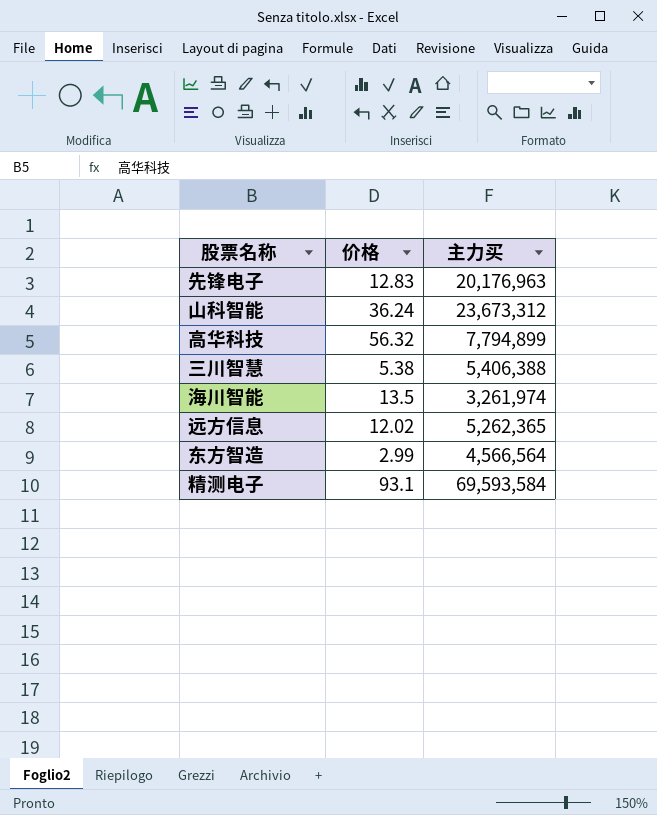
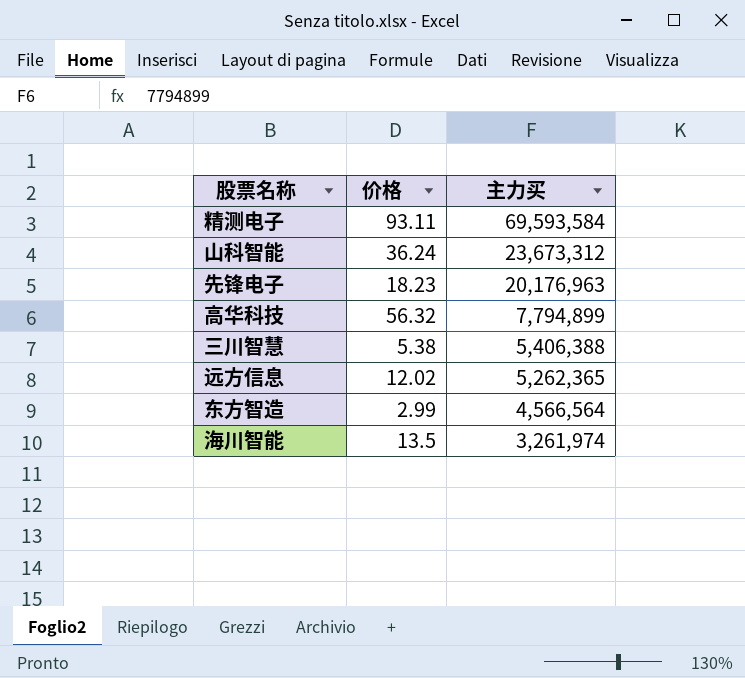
row order: none -> 主力买 descending
精测电子 | 价格: 93.1 -> 93.11
先锋电子 | 价格: 12.83 -> 18.23

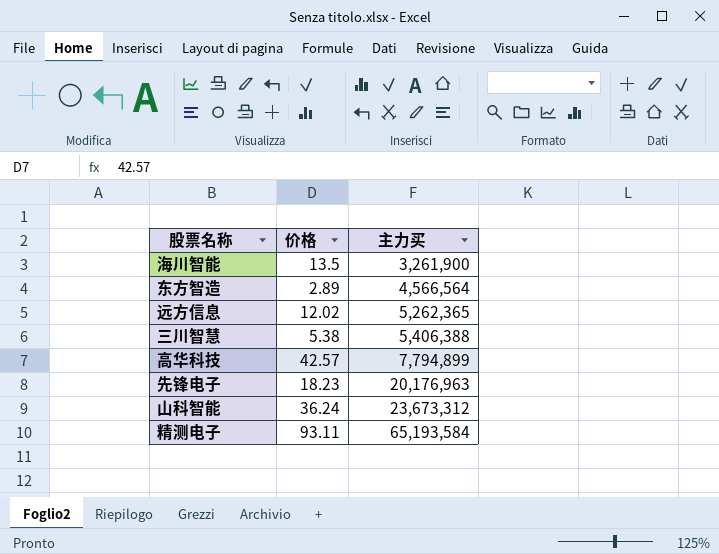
row order: 主力买 descending -> 主力买 ascending
海川智能 | 主力买: 3,261,974 -> 3,261,900
东方智造 | 价格: 2.99 -> 2.89
高华科技 | 价格: 56.32 -> 42.57
精测电子 | 主力买: 69,593,584 -> 65,193,584

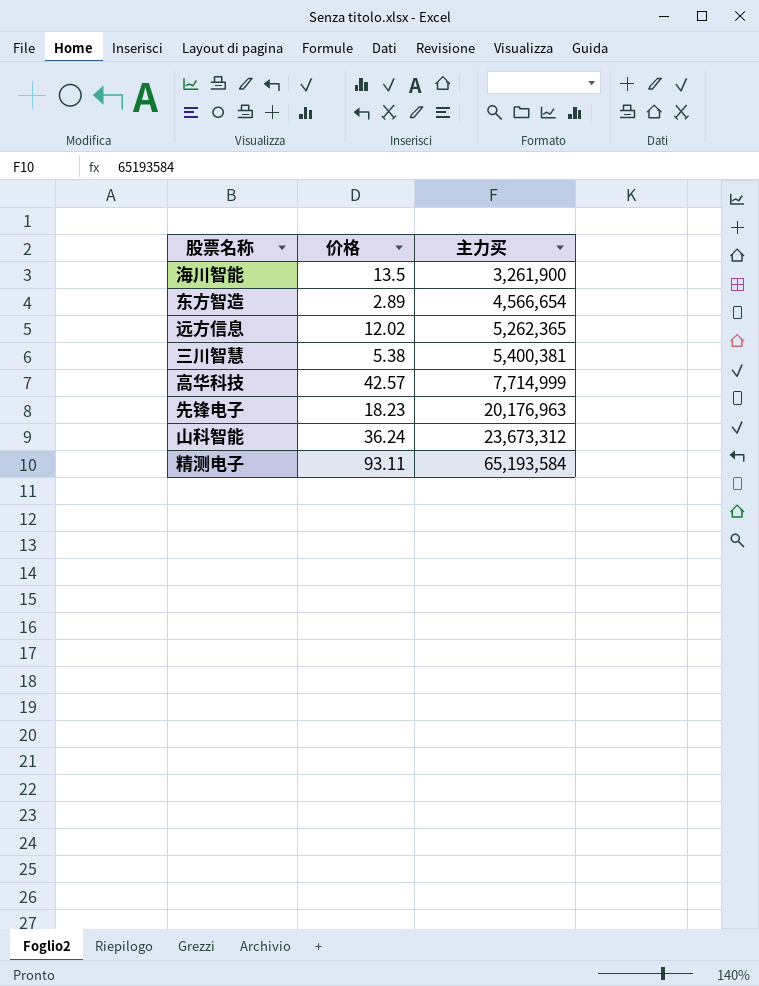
东方智造 | 主力买: 4,566,564 -> 4,566,654
三川智慧 | 主力买: 5,406,388 -> 5,400,381
高华科技 | 主力买: 7,794,899 -> 7,714,999

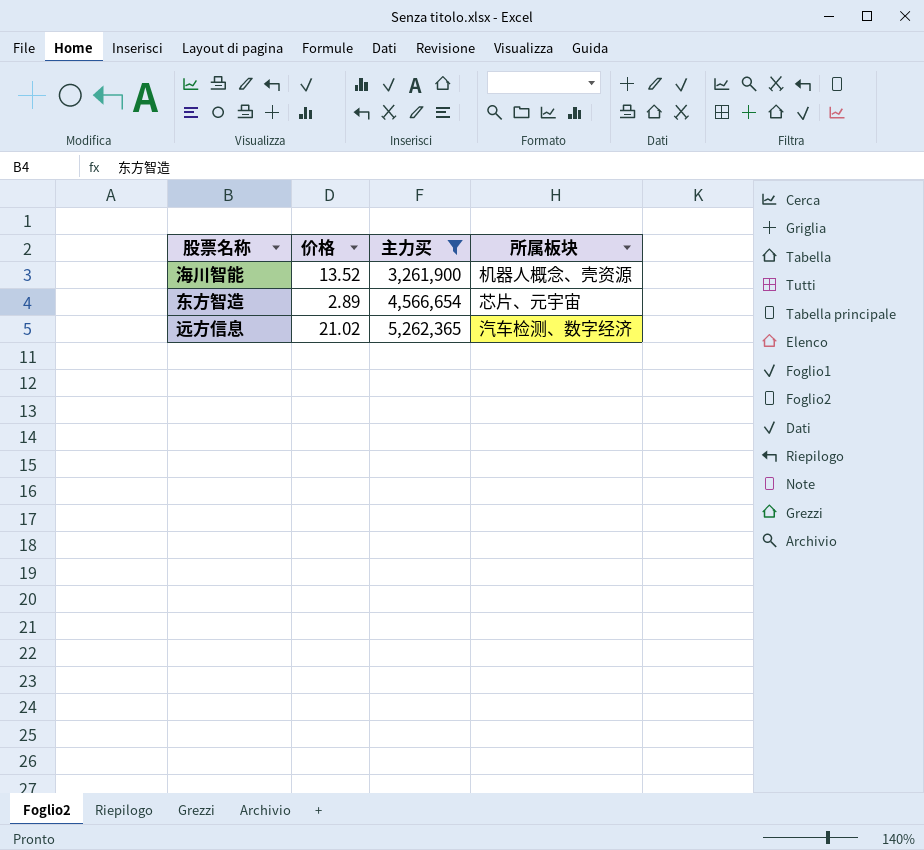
filter: none -> 主力买 <= 5,262,365
column 所属板块 | position: none -> 4
海川智能 | 价格: 13.5 -> 13.52
远方信息 | 价格: 12.02 -> 21.02

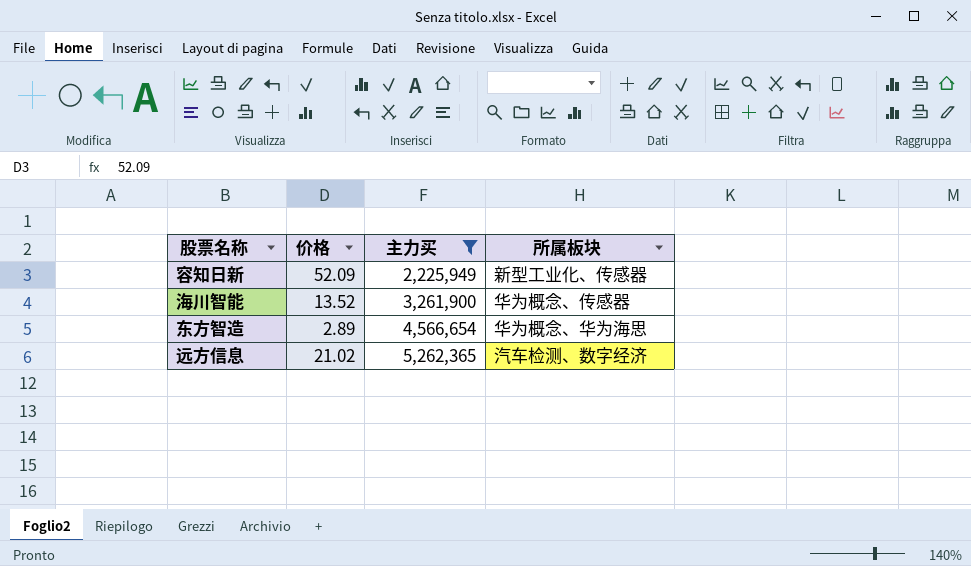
row 容知日新: none -> 52.09 | 2,225,949 | 新型工业化、传感器
海川智能 | 所属板块: 机器人概念、壳资源 -> 华为概念、传感器
东方智造 | 所属板块: 芯片、元宇宙 -> 华为概念、华为海思

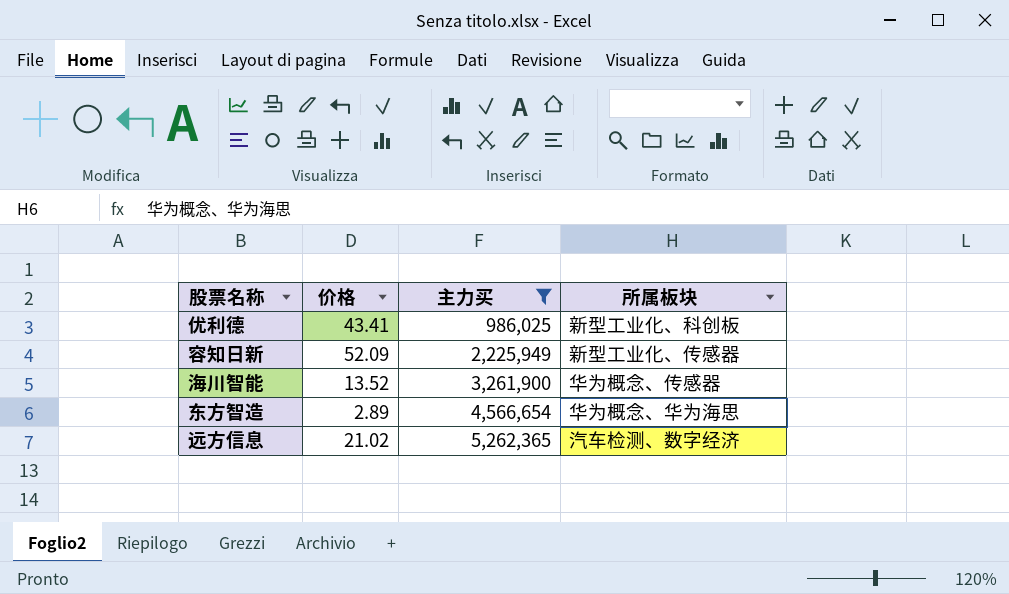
row 优利德: none -> 43.41 | 986,025 | 新型工业化、科创板

